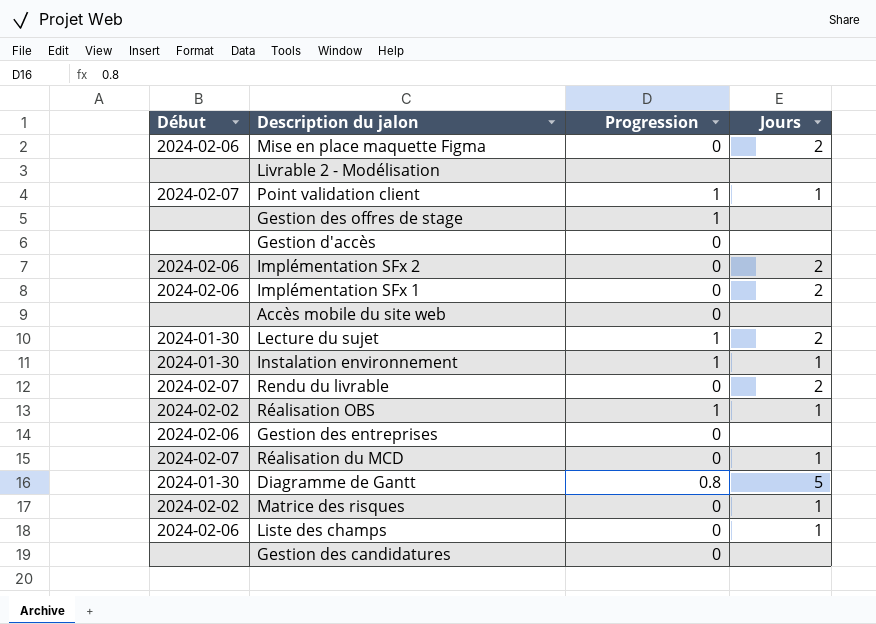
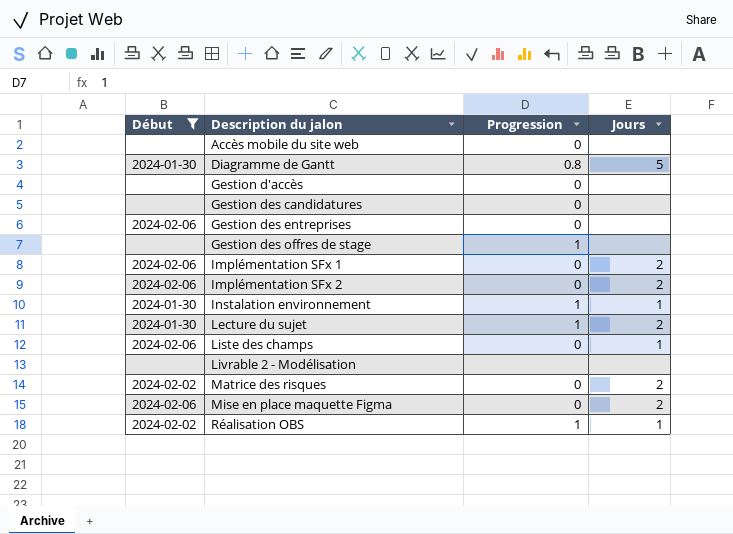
filter: none -> Début != 2024-02-07
row order: none -> Description du jalon ascending
Matrice des risques | Jours: 1 -> 2

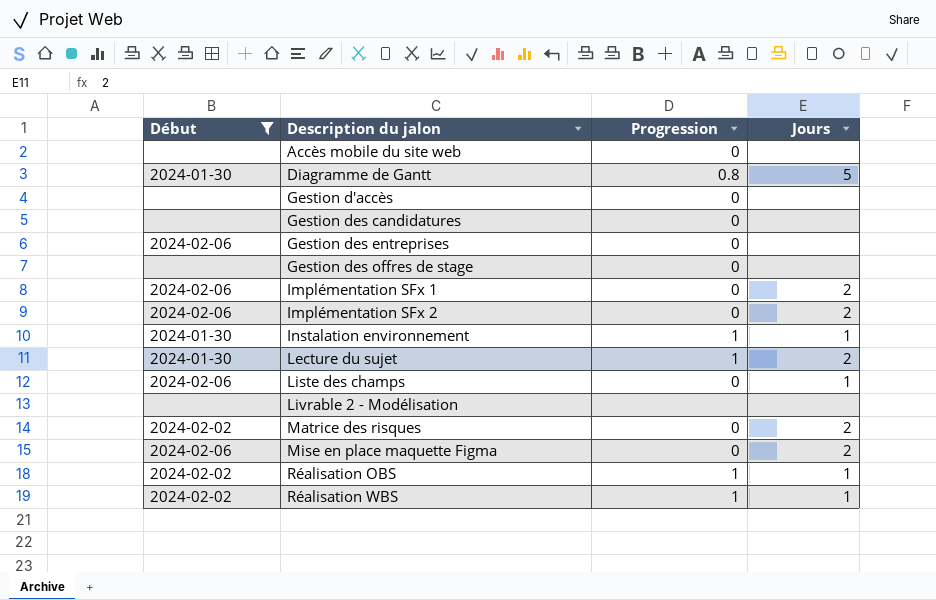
Gestion des offres de stage | Progression: 1 -> 0
row Réalisation WBS: none -> 2024-02-02 | 1 | 1

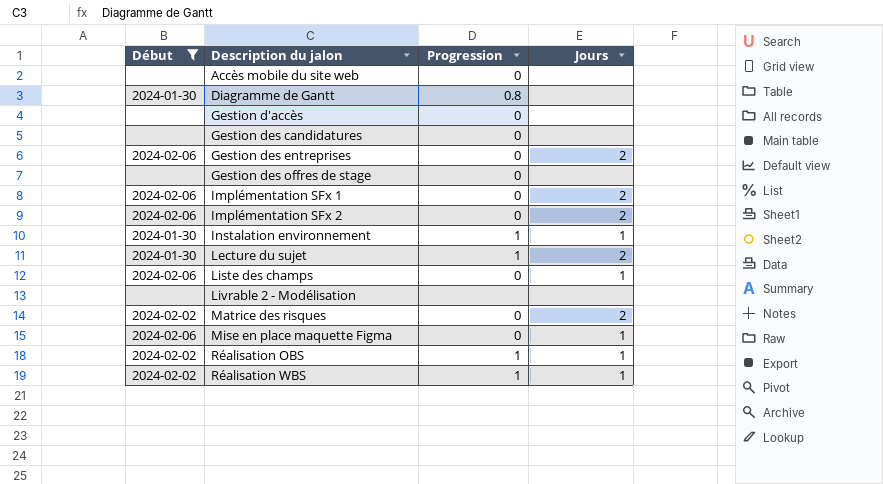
Diagramme de Gantt | Jours: 5 -> none
Gestion des entreprises | Jours: none -> 2
Mise en place maquette Figma | Jours: 2 -> 1

